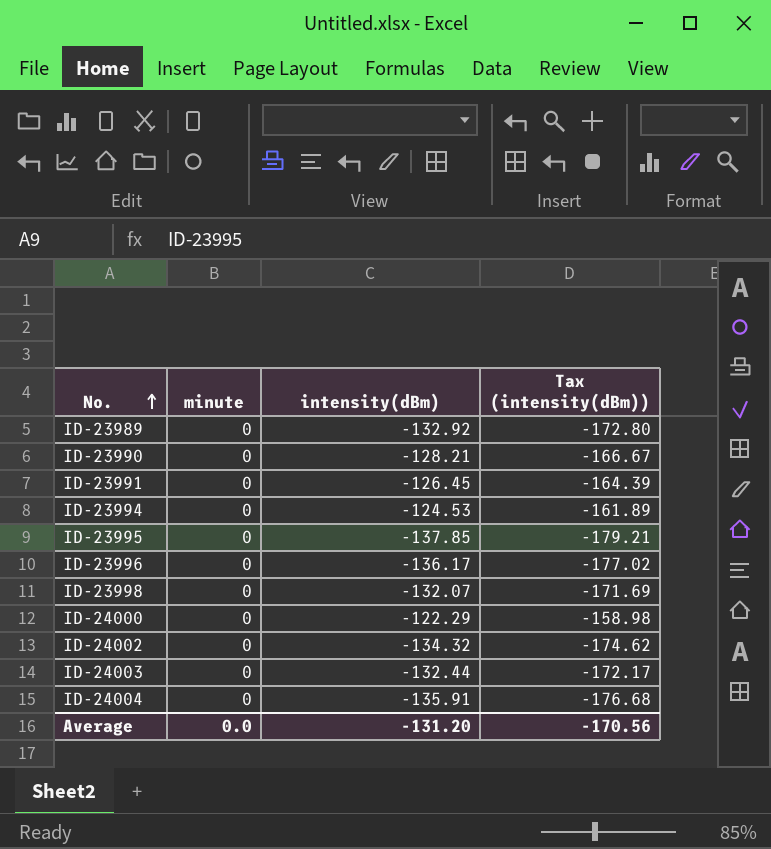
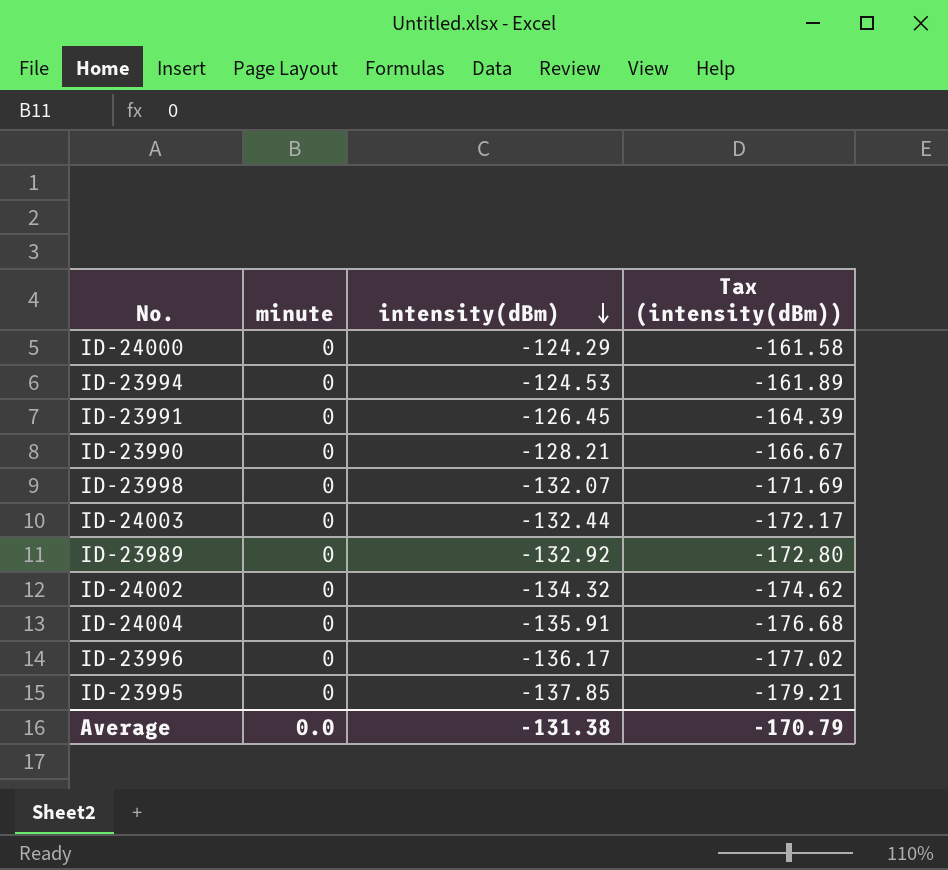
row order: No. ascending -> intensity(dBm) descending
ID-24000 | intensity(dBm): -122.29 -> -124.29
ID-24000 | Tax (intensity(dBm)): -158.98 -> -161.58
Average | intensity(dBm): -131.20 -> -131.38
Average | Tax (intensity(dBm)): -170.56 -> -170.79

